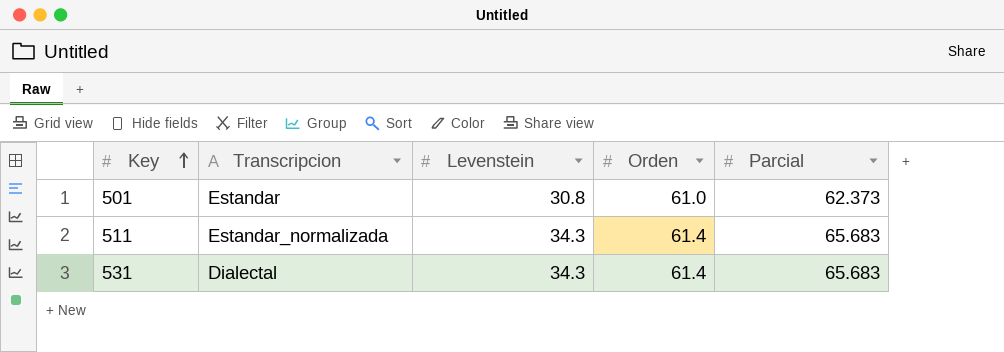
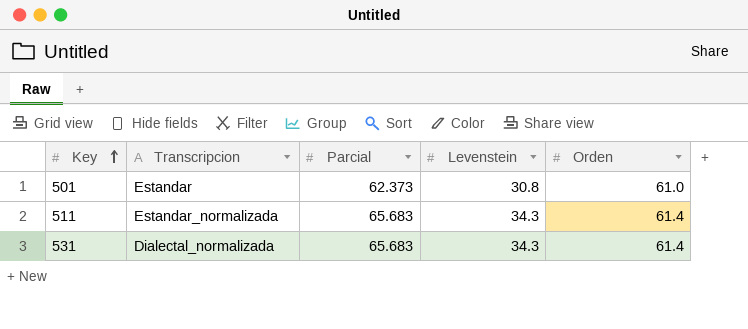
column Parcial | position: 5 -> 3
531 | Transcripcion: Dialectal -> Dialectal_normalizada

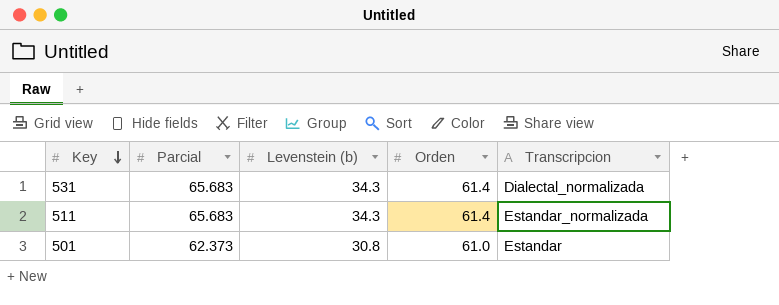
row order: Key ascending -> Key descending
column name: Levenstein -> Levenstein (b)
column Transcripcion | position: 2 -> 5

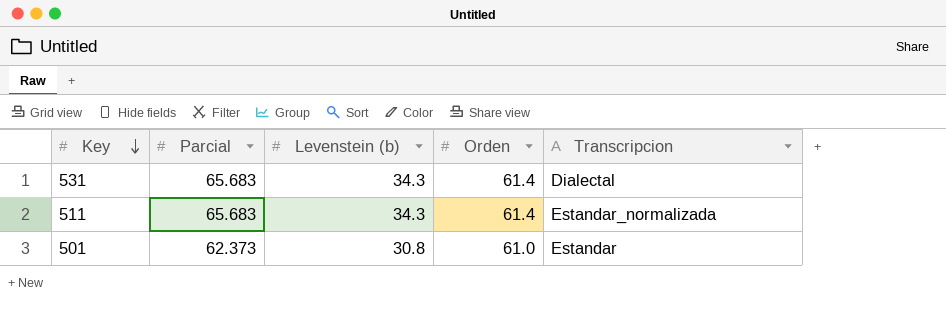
531 | Transcripcion: Dialectal_normalizada -> Dialectal

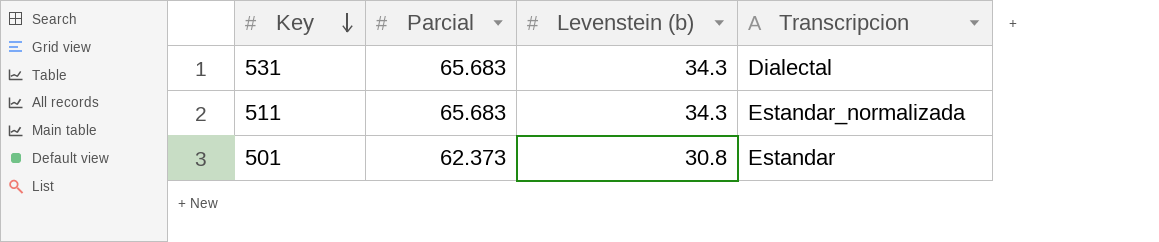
column Orden | position: 4 -> none

